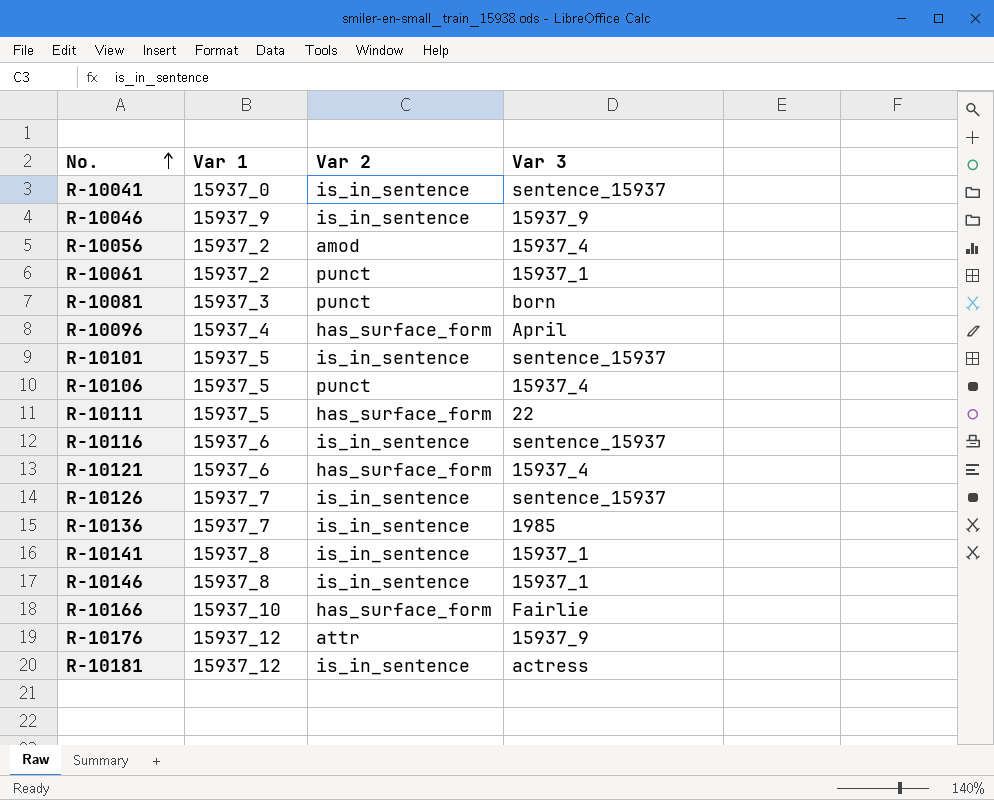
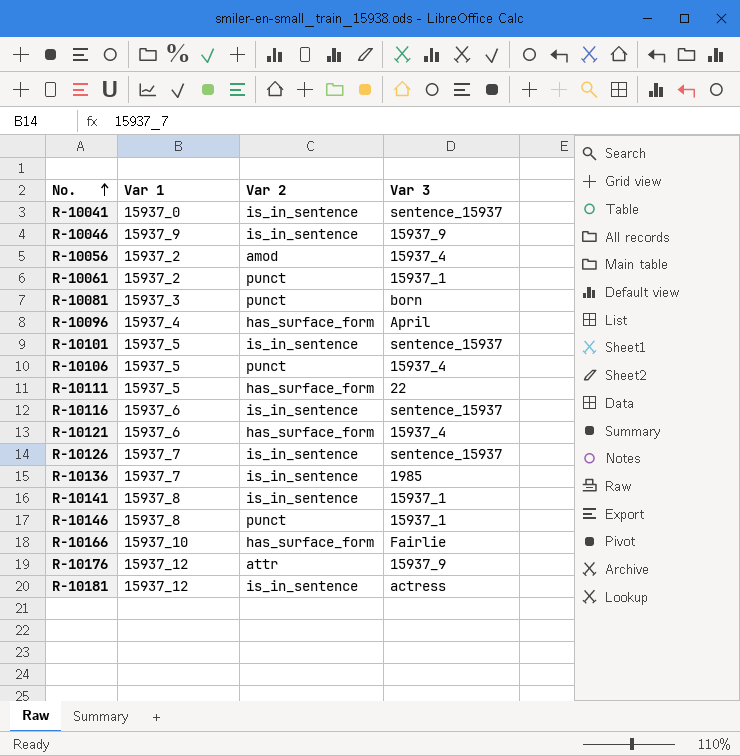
R-10146 | Var 2: is_in_sentence -> punct

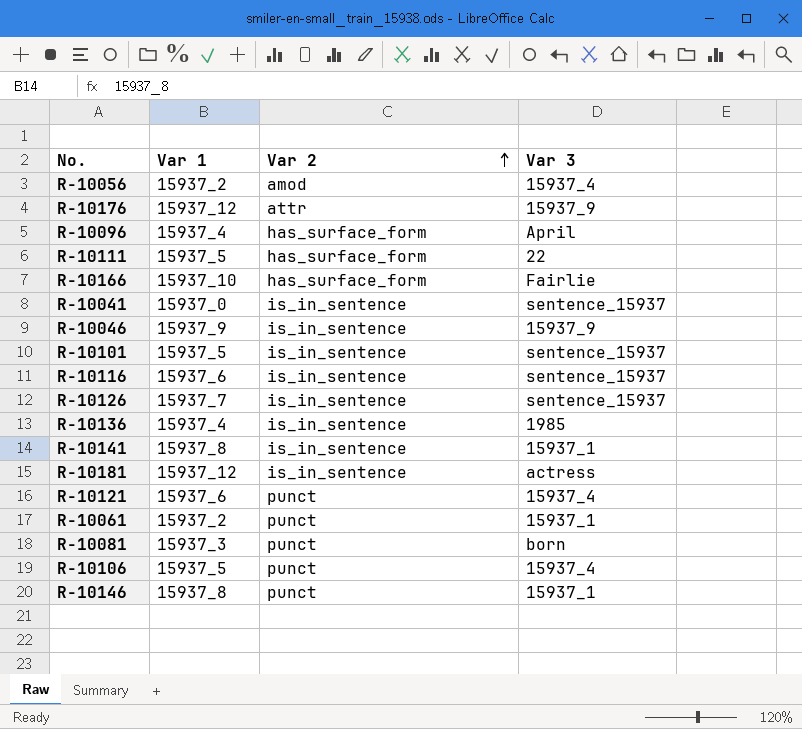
row order: No. ascending -> Var 2 ascending
R-10136 | Var 1: 15937_7 -> 15937_4
R-10121 | Var 2: has_surface_form -> punct

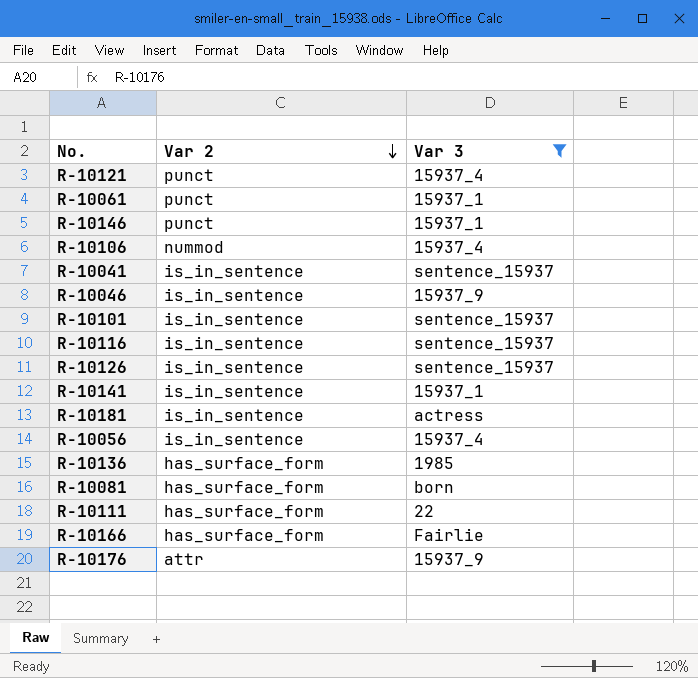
filter: none -> Var 3 != April
row order: Var 2 ascending -> Var 2 descending
column Var 1 | position: 2 -> none
R-10106 | Var 2: punct -> nummod
R-10056 | Var 2: amod -> is_in_sentence
R-10136 | Var 2: is_in_sentence -> has_surface_form
R-10081 | Var 2: punct -> has_surface_form

